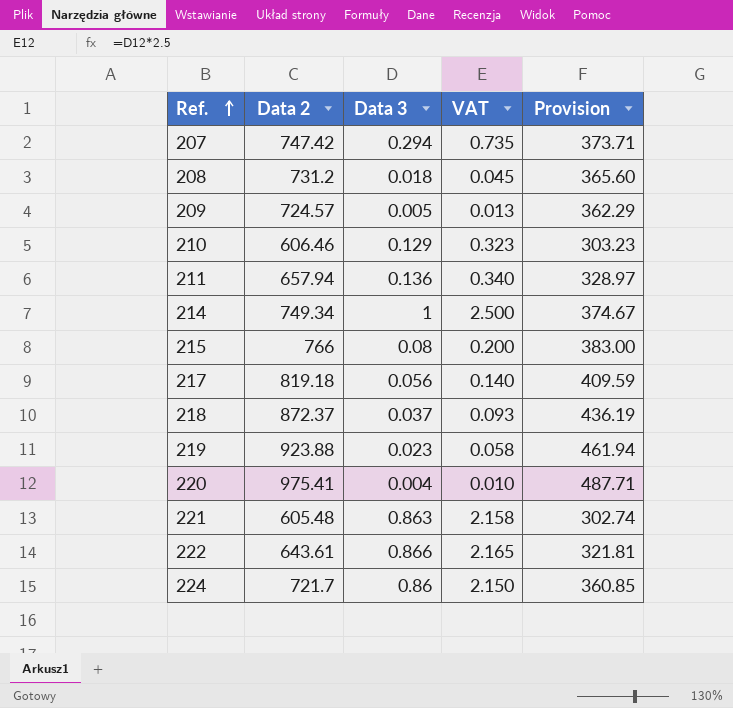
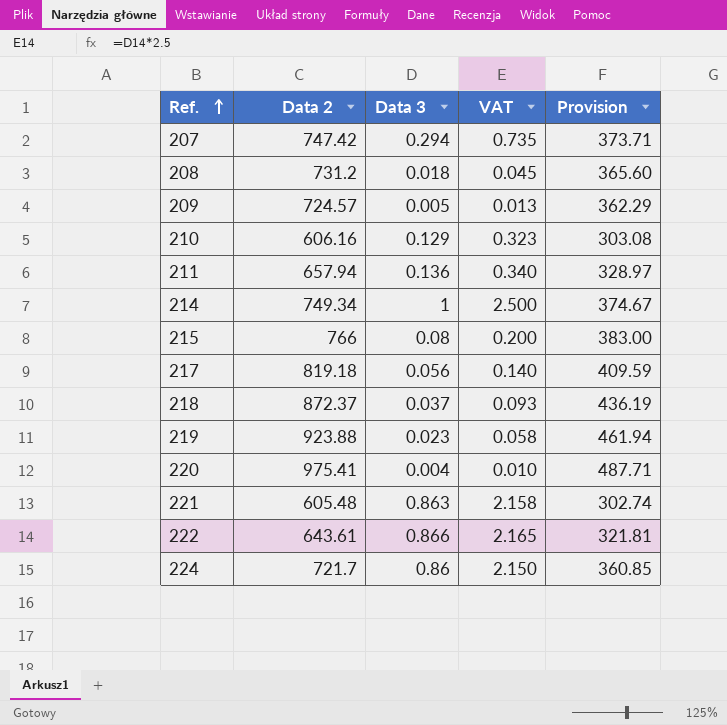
210 | Data 2: 606.46 -> 606.16
210 | Provision: 303.23 -> 303.08

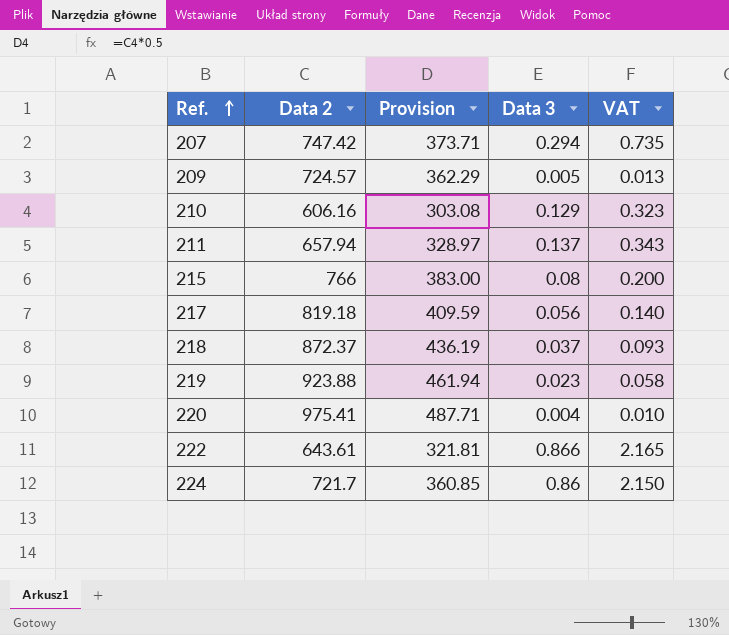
column Provision | position: 5 -> 3
row 208: 731.2 | 0.018 | 0.045 | 365.60 -> none
row 214: 749.34 | 1 | 2.500 | 374.67 -> none
row 221: 605.48 | 0.863 | 2.158 | 302.74 -> none
211 | Data 3: 0.136 -> 0.137
211 | VAT: 0.340 -> 0.343

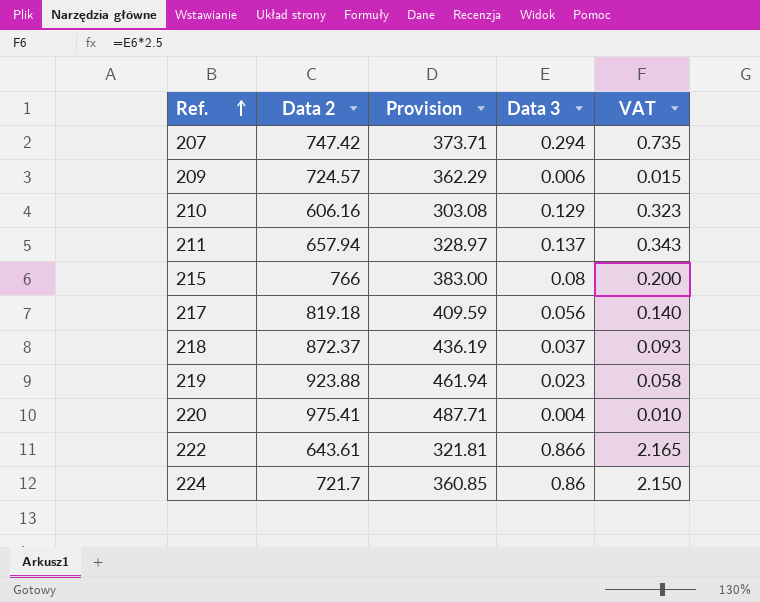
209 | Data 3: 0.005 -> 0.006
209 | VAT: 0.013 -> 0.015

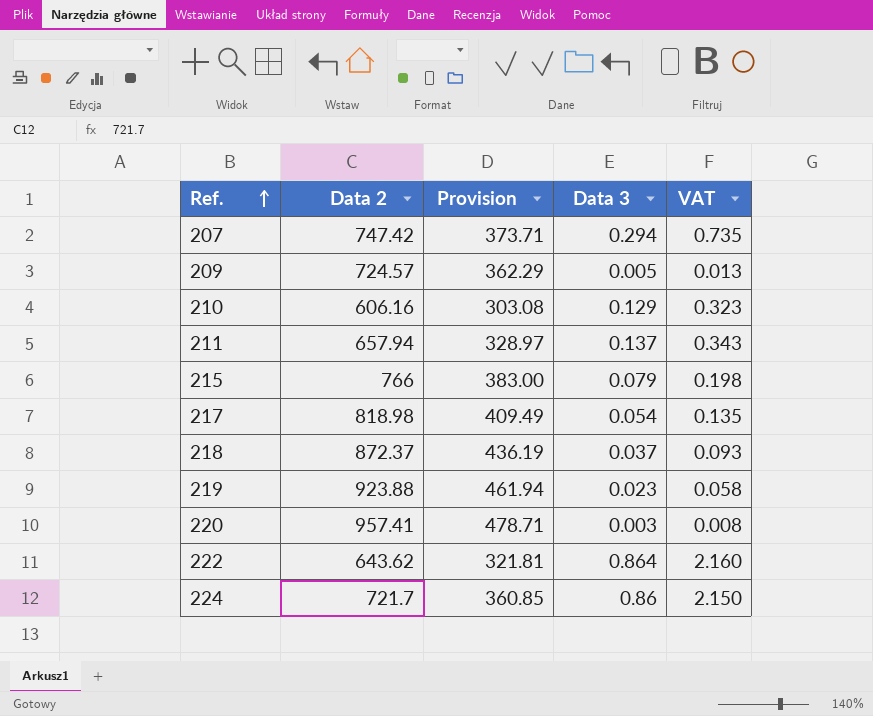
209 | Data 3: 0.006 -> 0.005
209 | VAT: 0.015 -> 0.013
215 | Data 3: 0.08 -> 0.079
215 | VAT: 0.200 -> 0.198
217 | Data 2: 819.18 -> 818.98
217 | Provision: 409.59 -> 409.49
217 | Data 3: 0.056 -> 0.054
217 | VAT: 0.140 -> 0.135
220 | Data 2: 975.41 -> 957.41
220 | Provision: 487.71 -> 478.71
220 | Data 3: 0.004 -> 0.003
220 | VAT: 0.010 -> 0.008
222 | Data 2: 643.61 -> 643.62
222 | Data 3: 0.866 -> 0.864
222 | VAT: 2.165 -> 2.160

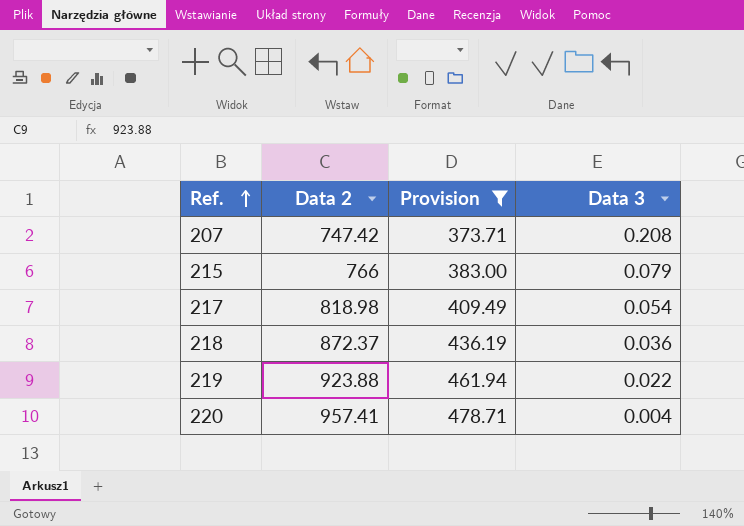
filter: none -> Provision >= 373.71
column VAT | formula: [Data 3] * 2.5 -> none
207 | Data 3: 0.294 -> 0.208
218 | Data 3: 0.037 -> 0.036
219 | Data 3: 0.023 -> 0.022
220 | Data 3: 0.003 -> 0.004

